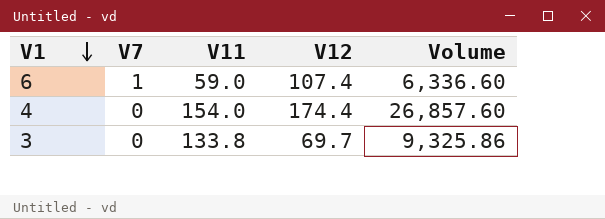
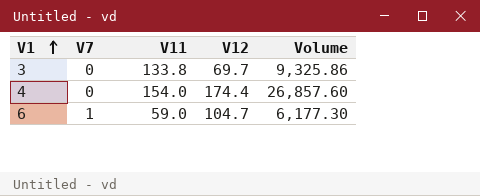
row order: V1 descending -> V1 ascending
6 | V12: 107.4 -> 104.7
6 | Volume: 6,336.60 -> 6,177.30

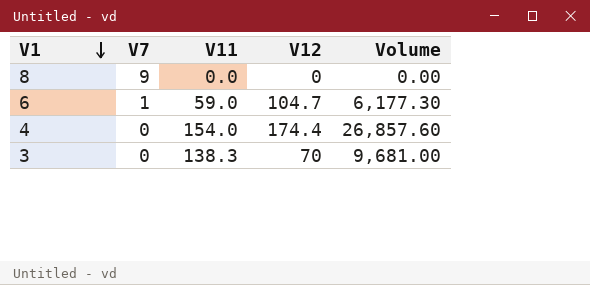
row order: V1 ascending -> V1 descending
row 8: none -> 9 | 0.0 | 0 | 0.00
3 | V11: 133.8 -> 138.3
3 | V12: 69.7 -> 70
3 | Volume: 9,325.86 -> 9,681.00

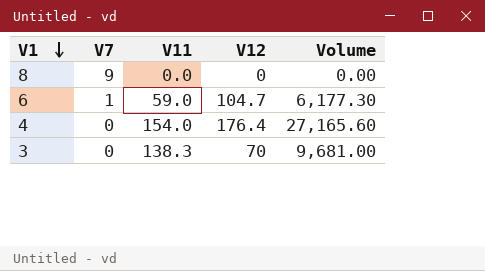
4 | V12: 174.4 -> 176.4
4 | Volume: 26,857.60 -> 27,165.60

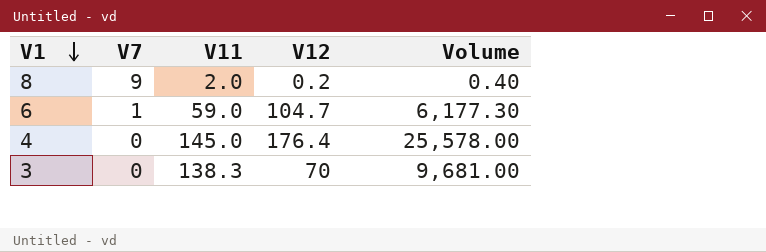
8 | V11: 0.0 -> 2.0
8 | V12: 0 -> 0.2
8 | Volume: 0.00 -> 0.40
4 | V11: 154.0 -> 145.0
4 | Volume: 27,165.60 -> 25,578.00

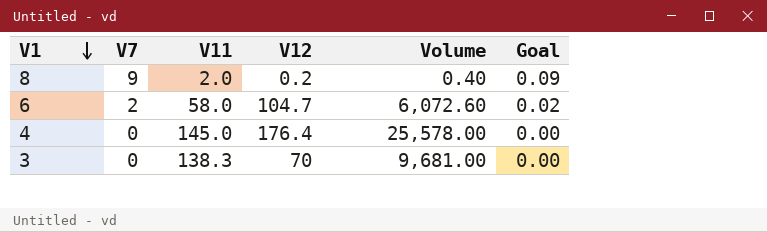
column Goal | formula: none -> [V7] * 0.01
6 | V7: 1 -> 2
6 | V11: 59.0 -> 58.0
6 | Volume: 6,177.30 -> 6,072.60

